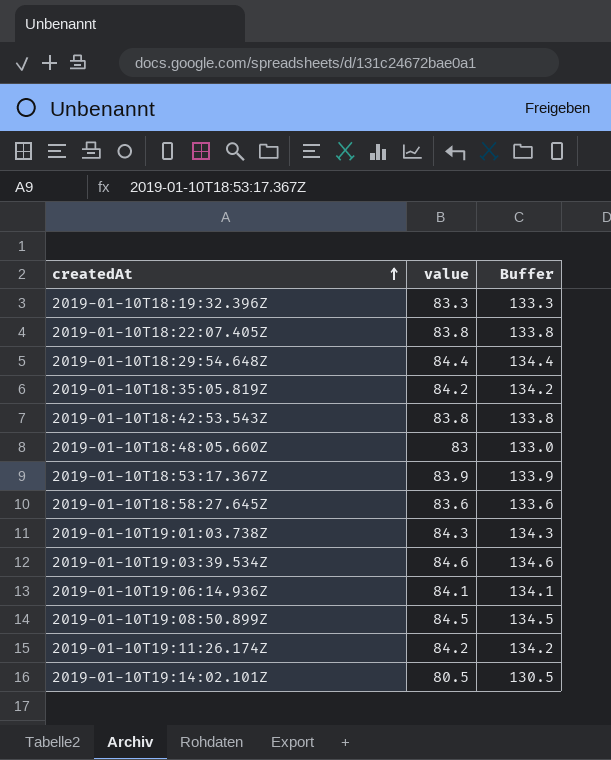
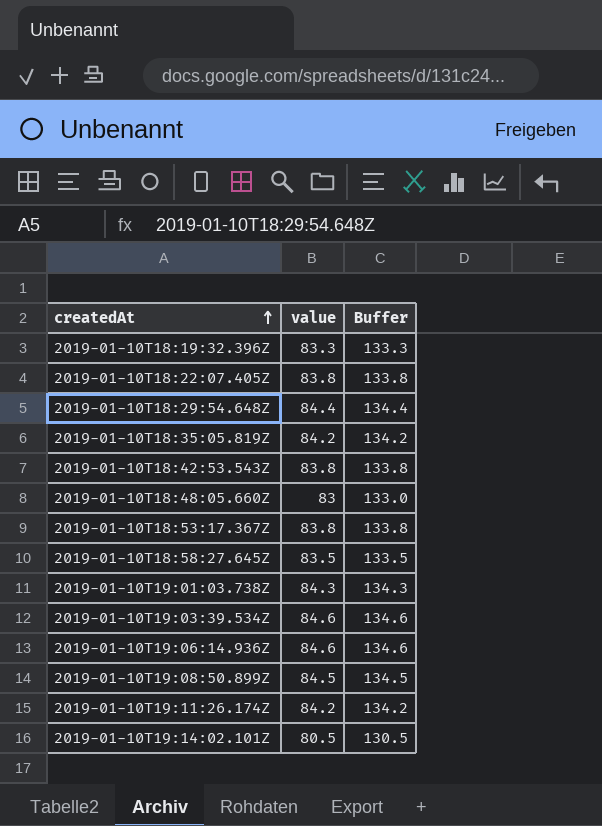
2019-01-10T18:53:17.367Z | value: 83.9 -> 83.8
2019-01-10T18:53:17.367Z | Buffer: 133.9 -> 133.8
2019-01-10T18:58:27.645Z | value: 83.6 -> 83.5
2019-01-10T18:58:27.645Z | Buffer: 133.6 -> 133.5
2019-01-10T19:06:14.936Z | value: 84.1 -> 84.6
2019-01-10T19:06:14.936Z | Buffer: 134.1 -> 134.6

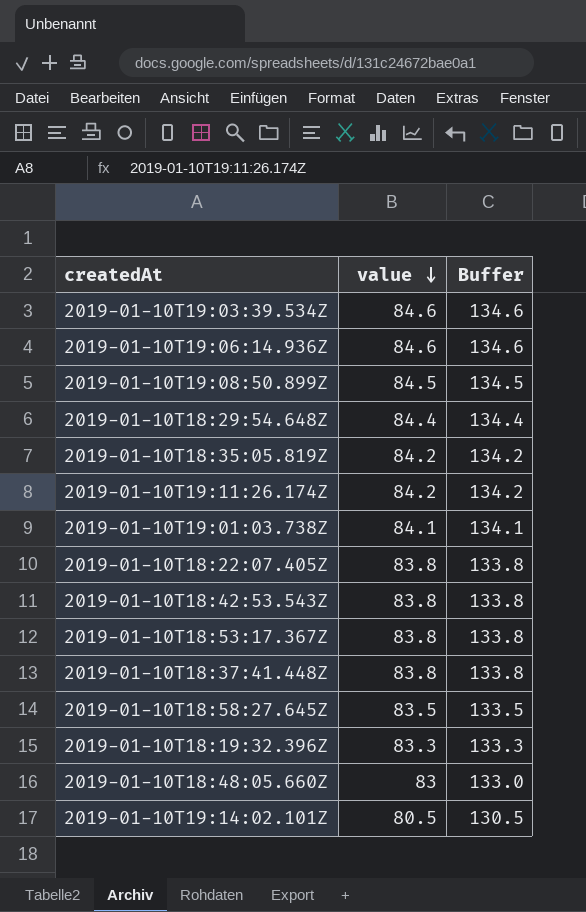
row order: createdAt ascending -> value descending
2019-01-10T19:01:03.738Z | value: 84.3 -> 84.1
2019-01-10T19:01:03.738Z | Buffer: 134.3 -> 134.1
row 2019-01-10T18:37:41.448Z: none -> 83.8 | 133.8

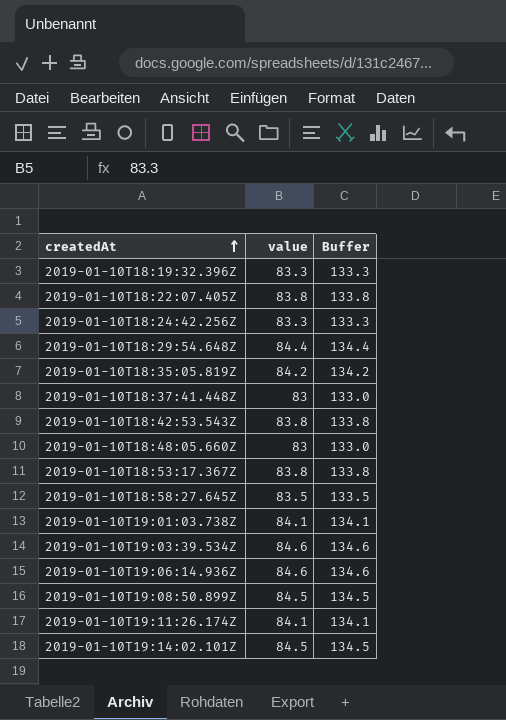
row order: value descending -> createdAt ascending
row 2019-01-10T18:24:42.256Z: none -> 83.3 | 133.3
2019-01-10T18:37:41.448Z | value: 83.8 -> 83
2019-01-10T18:37:41.448Z | Buffer: 133.8 -> 133.0
2019-01-10T19:11:26.174Z | value: 84.2 -> 84.1
2019-01-10T19:11:26.174Z | Buffer: 134.2 -> 134.1
2019-01-10T19:14:02.101Z | value: 80.5 -> 84.5
2019-01-10T19:14:02.101Z | Buffer: 130.5 -> 134.5

